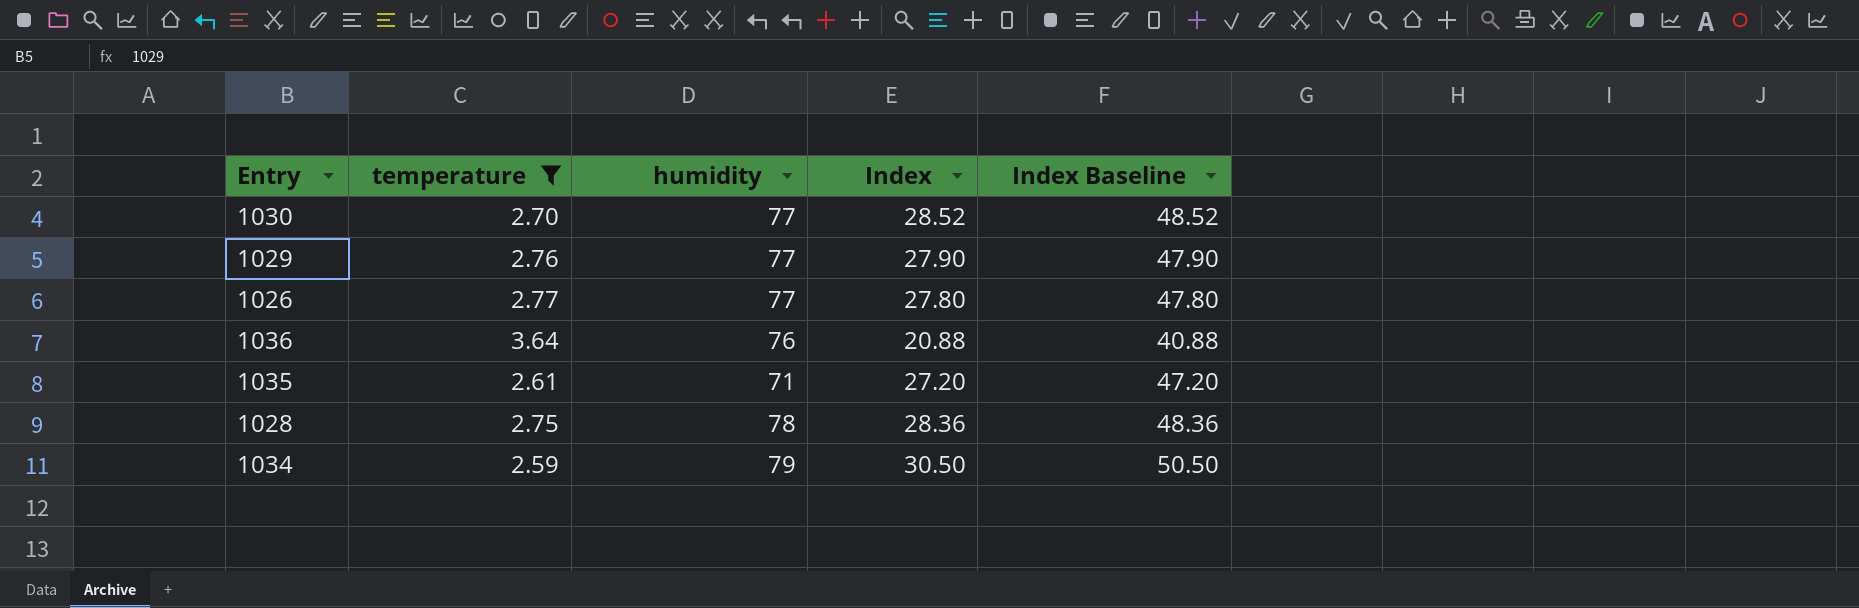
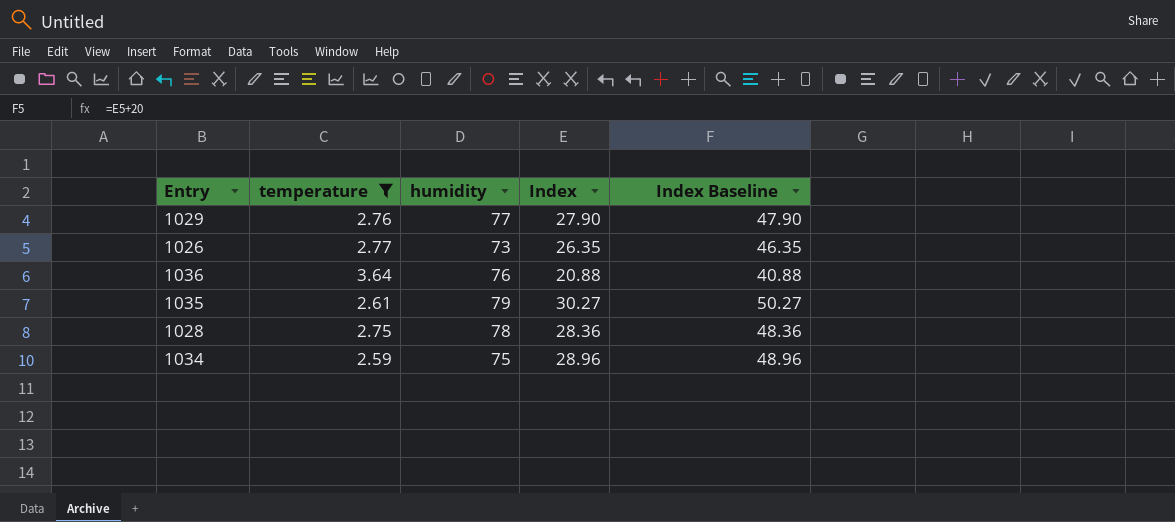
row 1030: 2.70 | 77 | 28.52 | 48.52 -> none
1026 | humidity: 77 -> 73
1026 | Index: 27.80 -> 26.35
1026 | Index Baseline: 47.80 -> 46.35
1035 | humidity: 71 -> 79
1035 | Index: 27.20 -> 30.27
1035 | Index Baseline: 47.20 -> 50.27
1034 | humidity: 79 -> 75
1034 | Index: 30.50 -> 28.96
1034 | Index Baseline: 50.50 -> 48.96

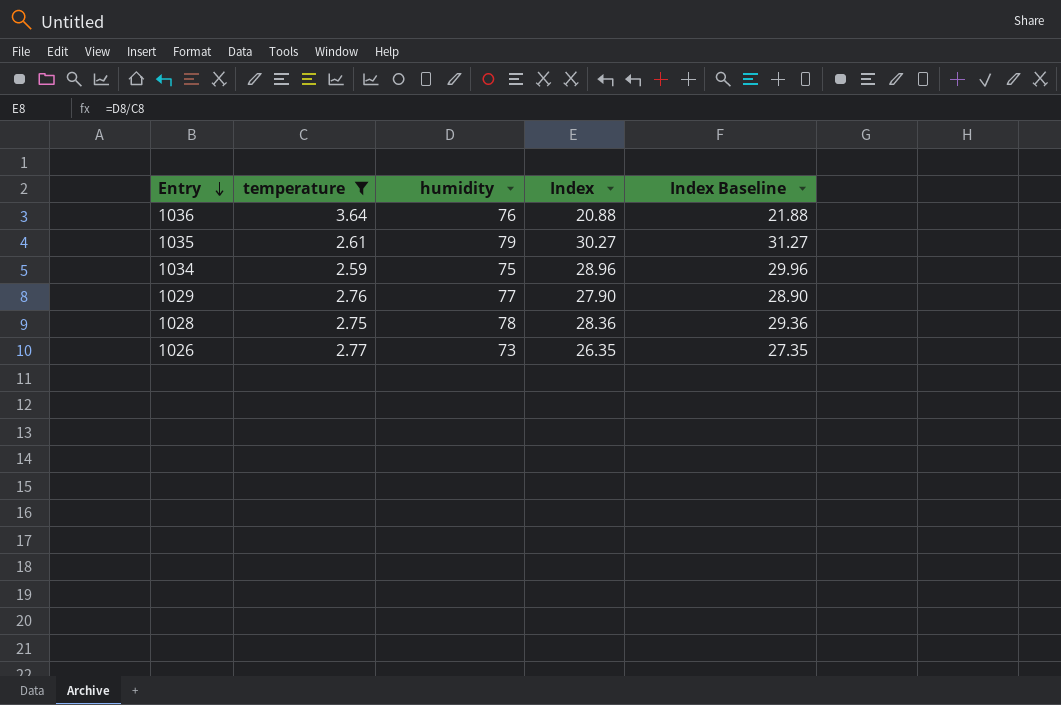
row order: none -> Entry descending
column Index Baseline | formula: [Index] + 20 -> [Index] + 1

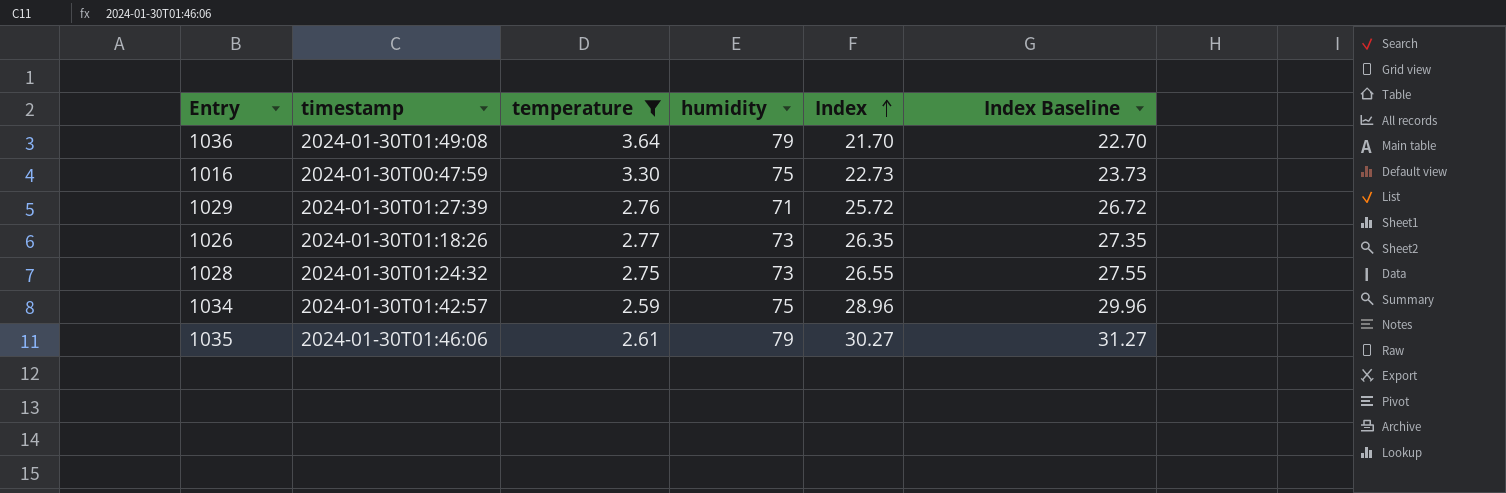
row order: Entry descending -> Index ascending
column timestamp | position: none -> 2
1036 | humidity: 76 -> 79
1036 | Index: 20.88 -> 21.70
1036 | Index Baseline: 21.88 -> 22.70
row 1016: none -> 2024-01-30T00:47:59 | 3.30 | 75 | 22.73 | 23.73
1029 | humidity: 77 -> 71
1029 | Index: 27.90 -> 25.72
1029 | Index Baseline: 28.90 -> 26.72
1028 | humidity: 78 -> 73
1028 | Index: 28.36 -> 26.55
1028 | Index Baseline: 29.36 -> 27.55

